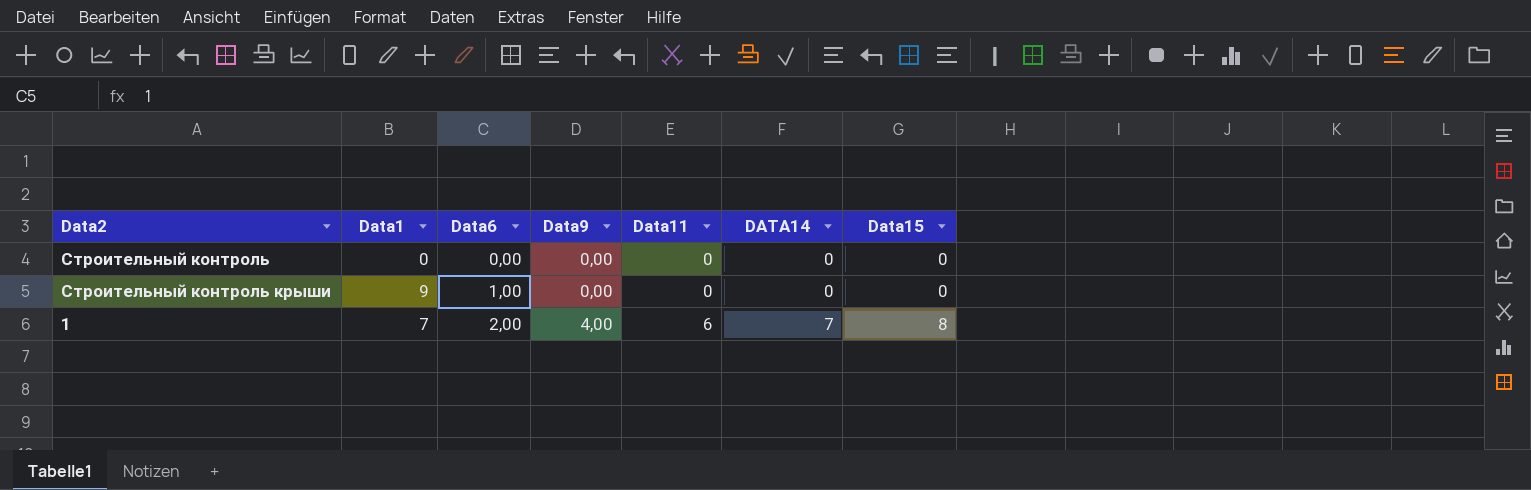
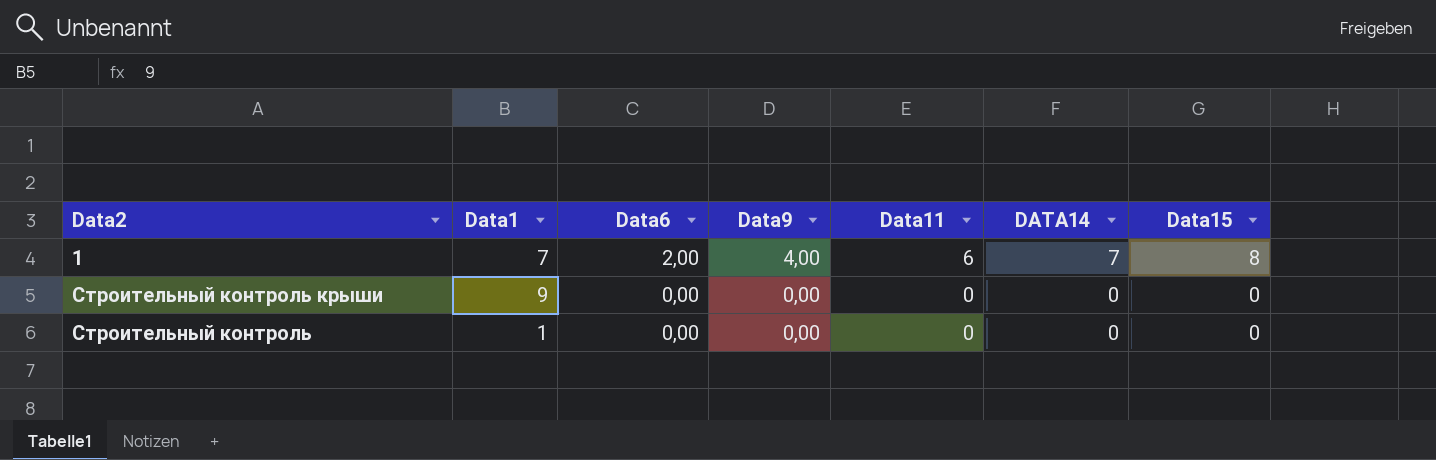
row order: Data6 ascending -> Data6 descending
Строительный контроль крыши | Data6: 1,00 -> 0,00
Строительный контроль | Data1: 0 -> 1

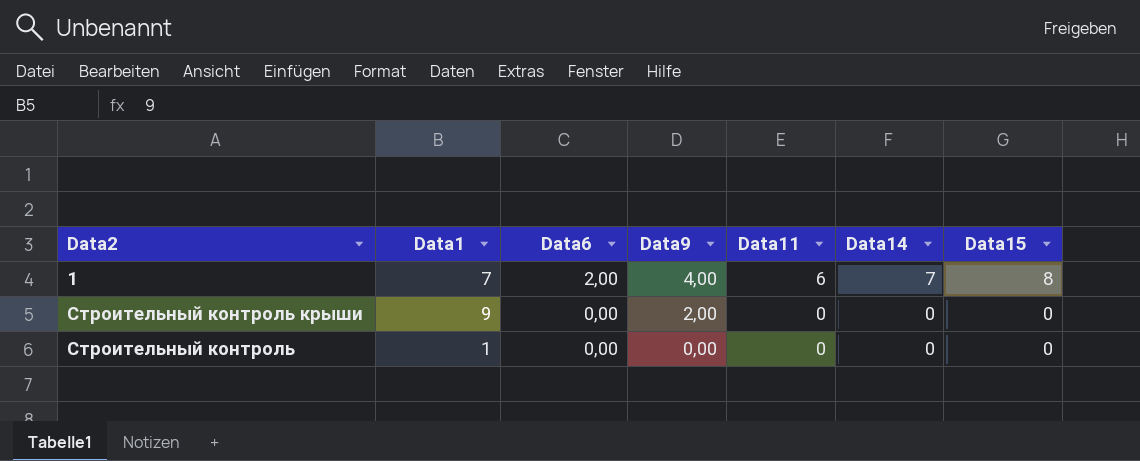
column name: DATA14 -> Data14
Строительный контроль крыши | Data9: 0,00 -> 2,00

